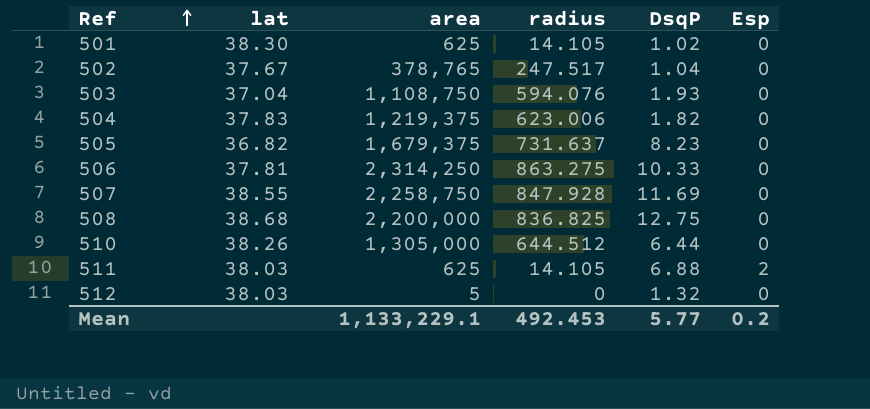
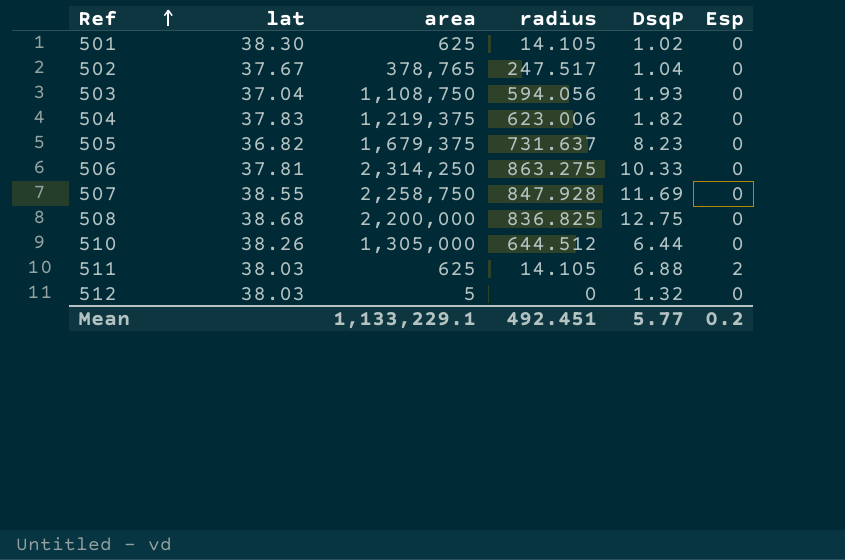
503 | radius: 594.076 -> 594.056
Mean | radius: 492.453 -> 492.451

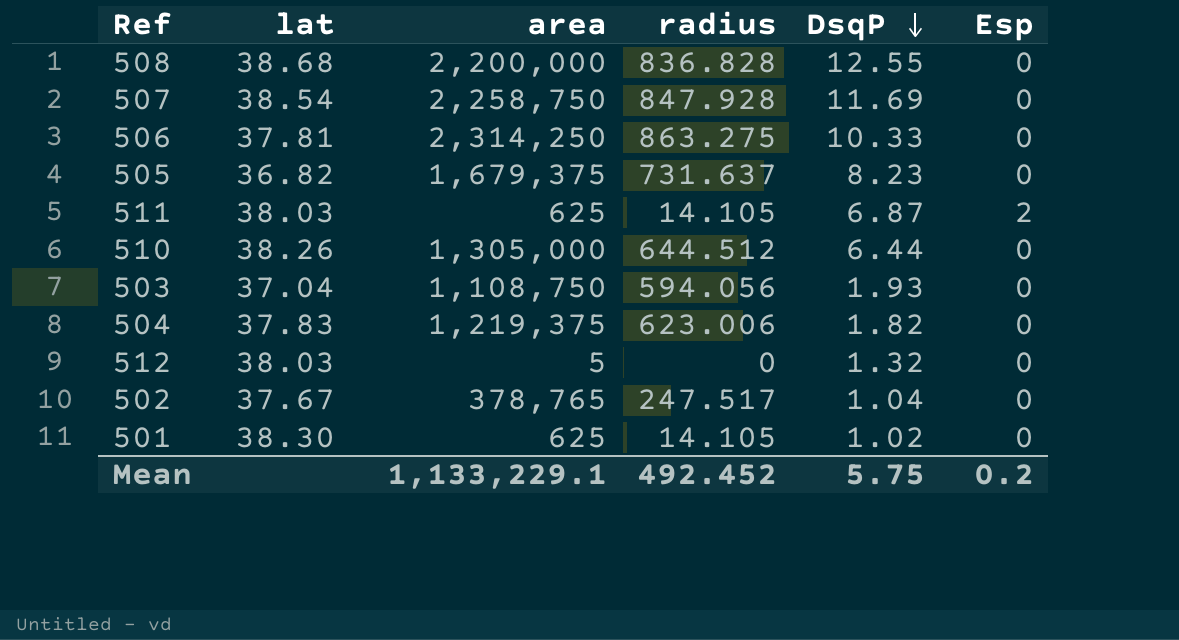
row order: Ref ascending -> DsqP descending
508 | radius: 836.825 -> 836.828
508 | DsqP: 12.75 -> 12.55
507 | lat: 38.55 -> 38.54
511 | DsqP: 6.88 -> 6.87
Mean | radius: 492.451 -> 492.452
Mean | DsqP: 5.77 -> 5.75

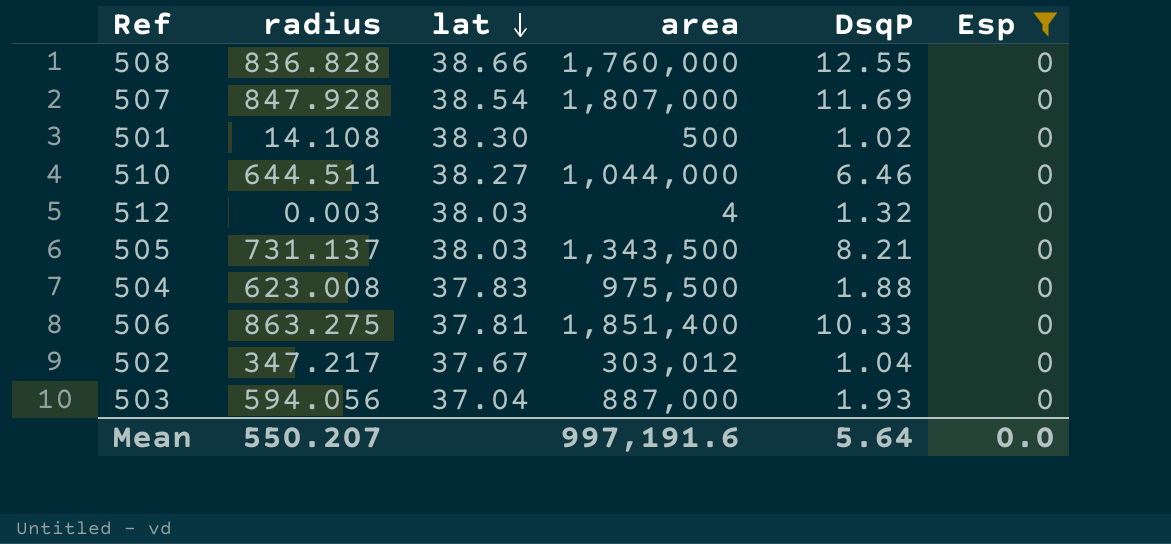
filter: none -> Esp = 0
row order: DsqP descending -> lat descending
column radius | position: 4 -> 2
508 | lat: 38.68 -> 38.66
508 | area: 2,200,000 -> 1,760,000
507 | area: 2,258,750 -> 1,807,000
501 | radius: 14.105 -> 14.108
501 | area: 625 -> 500
510 | radius: 644.512 -> 644.511
510 | lat: 38.26 -> 38.27
510 | area: 1,305,000 -> 1,044,000
510 | DsqP: 6.44 -> 6.46
512 | radius: 0 -> 0.003
512 | area: 5 -> 4
505 | radius: 731.637 -> 731.137
505 | lat: 36.82 -> 38.03
505 | area: 1,679,375 -> 1,343,500
505 | DsqP: 8.23 -> 8.21
504 | radius: 623.006 -> 623.008
504 | area: 1,219,375 -> 975,500
504 | DsqP: 1.82 -> 1.88
506 | area: 2,314,250 -> 1,851,400
502 | radius: 247.517 -> 347.217
502 | area: 378,765 -> 303,012
503 | area: 1,108,750 -> 887,000
Mean | radius: 492.452 -> 550.207
Mean | area: 1,133,229.1 -> 997,191.6
Mean | DsqP: 5.75 -> 5.64
Mean | Esp: 0.2 -> 0.0

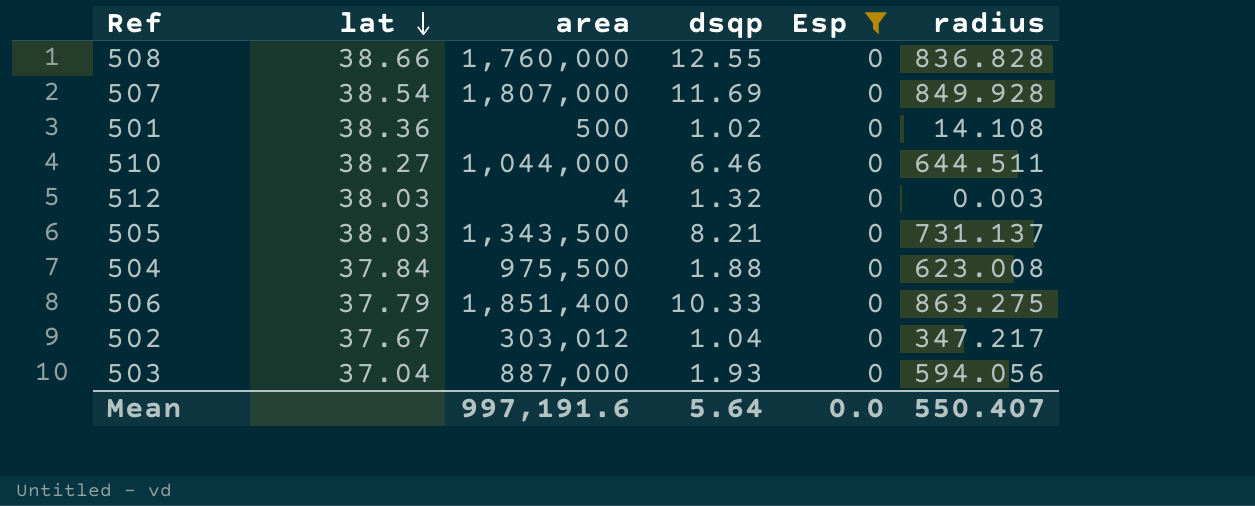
column name: DsqP -> dsqp
column radius | position: 2 -> 6
507 | radius: 847.928 -> 849.928
501 | lat: 38.30 -> 38.36
504 | lat: 37.83 -> 37.84
506 | lat: 37.81 -> 37.79
Mean | radius: 550.207 -> 550.407

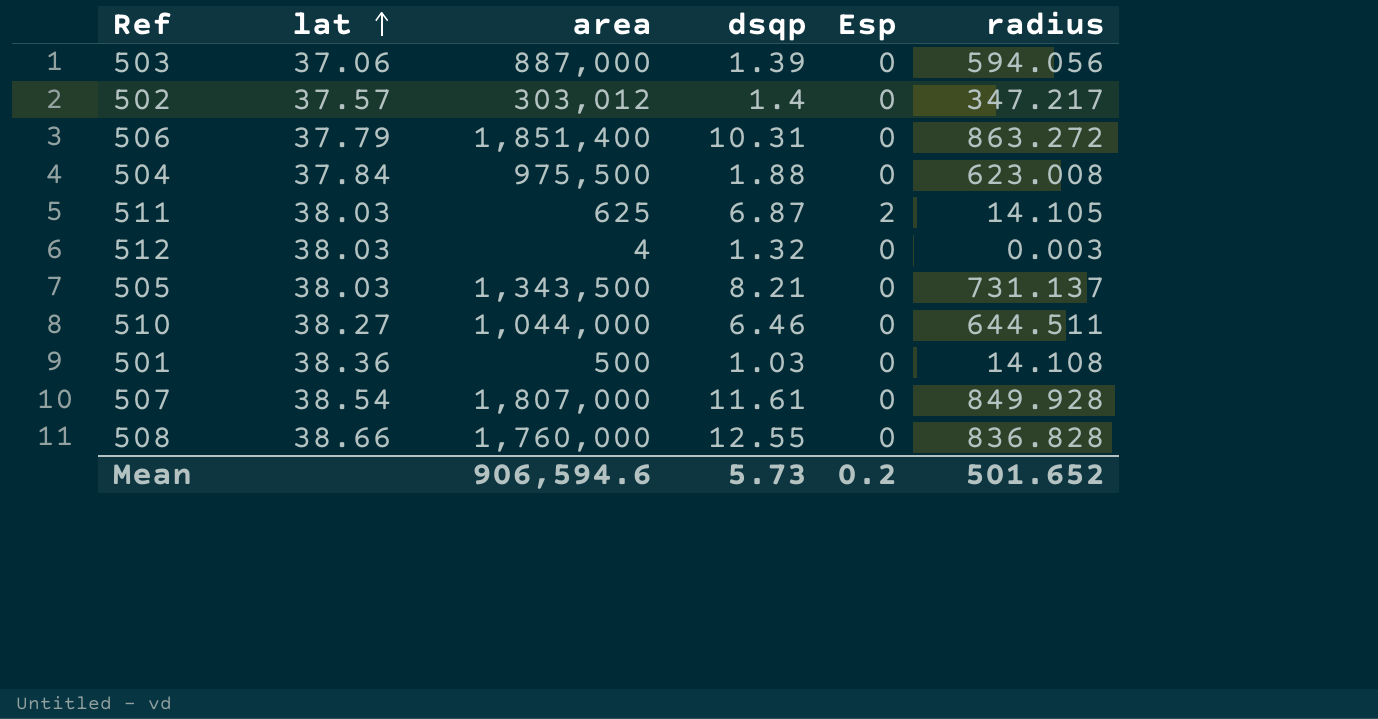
filter: Esp = 0 -> none
row order: lat descending -> lat ascending
503 | lat: 37.04 -> 37.06
503 | dsqp: 1.93 -> 1.39
502 | lat: 37.67 -> 37.57
502 | dsqp: 1.04 -> 1.4
506 | dsqp: 10.33 -> 10.31
506 | radius: 863.275 -> 863.272
501 | dsqp: 1.02 -> 1.03
507 | dsqp: 11.69 -> 11.61
Mean | area: 997,191.6 -> 906,594.6
Mean | dsqp: 5.64 -> 5.73
Mean | Esp: 0.0 -> 0.2
Mean | radius: 550.407 -> 501.652

